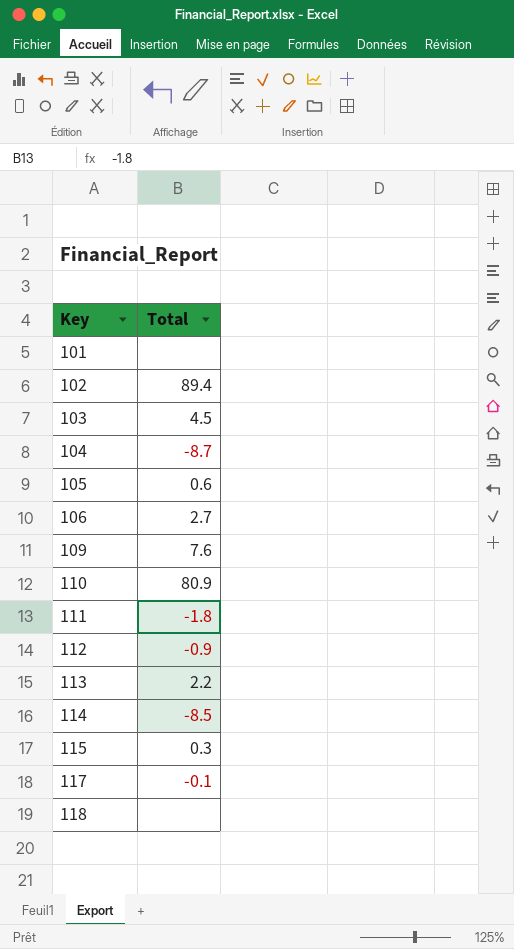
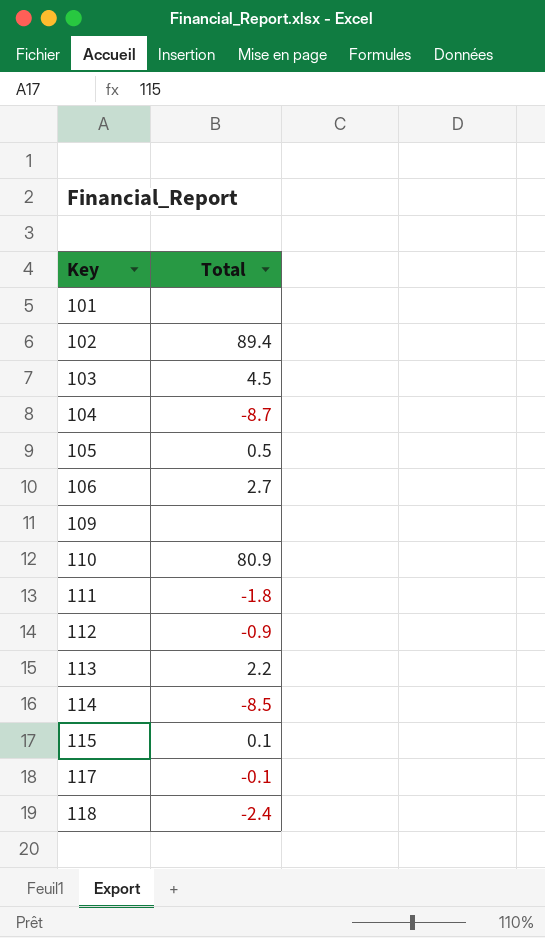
105 | Total: 0.6 -> 0.5
109 | Total: 7.6 -> none
115 | Total: 0.3 -> 0.1
118 | Total: none -> -2.4

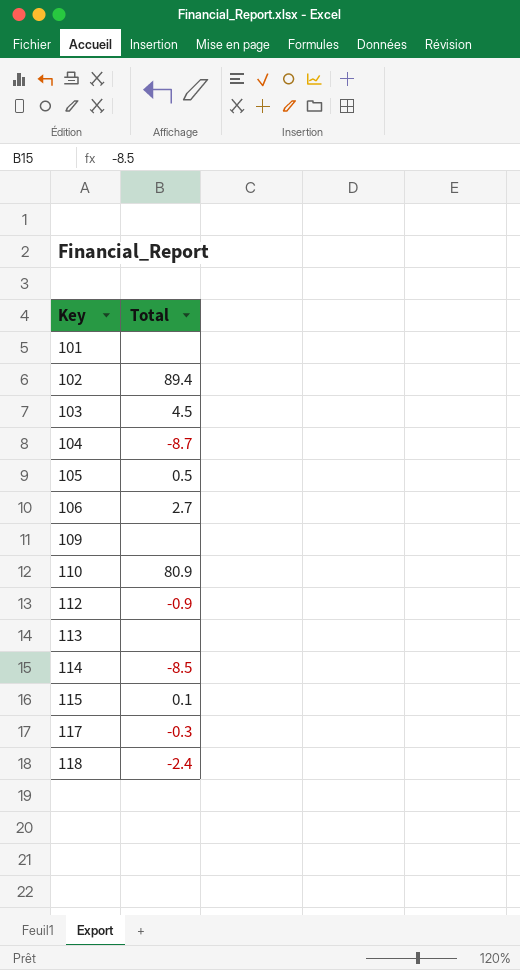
row 111: -1.8 -> none
113 | Total: 2.2 -> none
117 | Total: -0.1 -> -0.3

